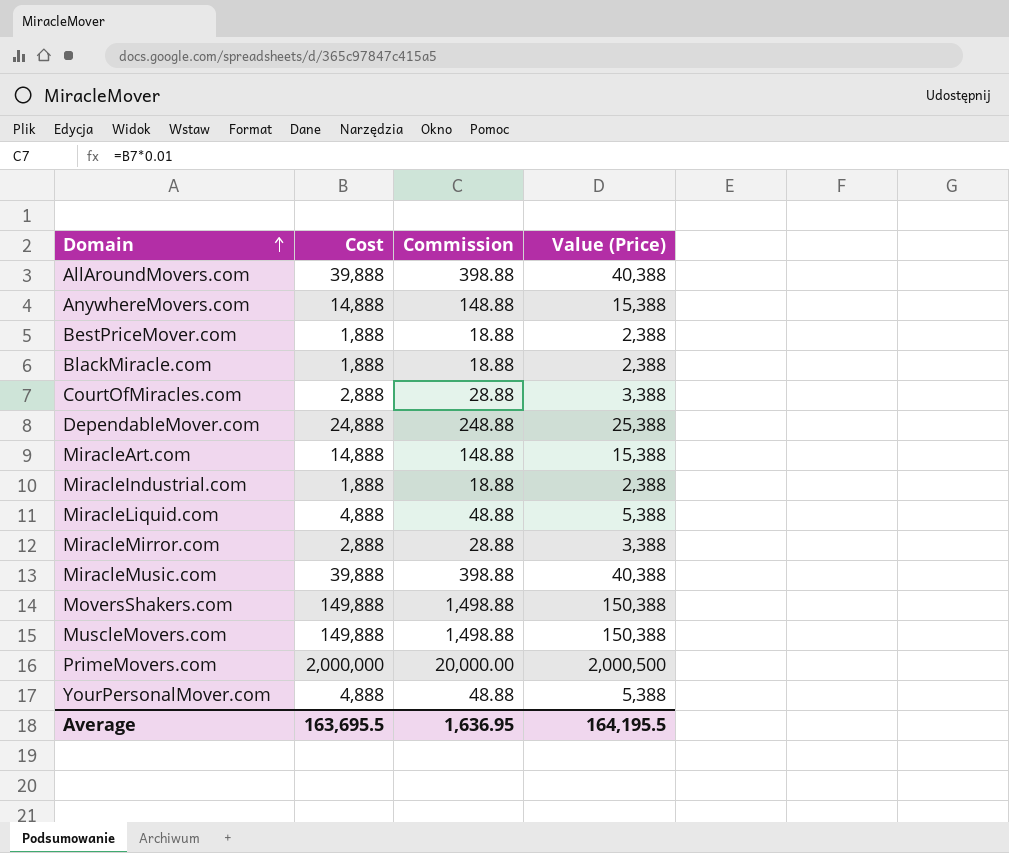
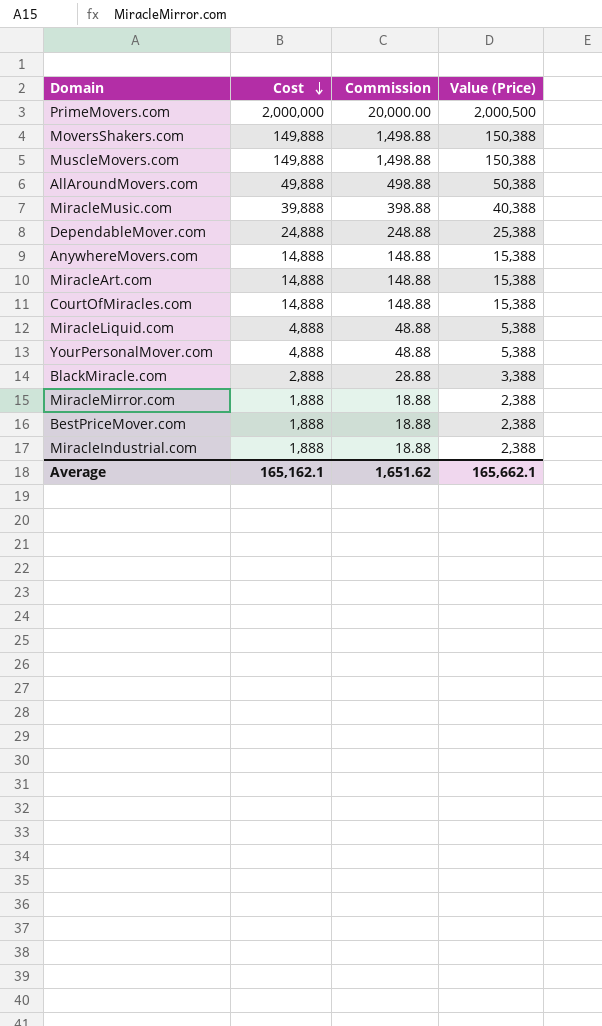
row order: Domain ascending -> Cost descending
AllAroundMovers.com | Cost: 39,888 -> 49,888
AllAroundMovers.com | Commission: 398.88 -> 498.88
AllAroundMovers.com | Value (Price): 40,388 -> 50,388
CourtOfMiracles.com | Cost: 2,888 -> 14,888
CourtOfMiracles.com | Commission: 28.88 -> 148.88
CourtOfMiracles.com | Value (Price): 3,388 -> 15,388
BlackMiracle.com | Cost: 1,888 -> 2,888
BlackMiracle.com | Commission: 18.88 -> 28.88
BlackMiracle.com | Value (Price): 2,388 -> 3,388
MiracleMirror.com | Cost: 2,888 -> 1,888
MiracleMirror.com | Commission: 28.88 -> 18.88
MiracleMirror.com | Value (Price): 3,388 -> 2,388
Average | Cost: 163,695.5 -> 165,162.1
Average | Commission: 1,636.95 -> 1,651.62
Average | Value (Price): 164,195.5 -> 165,662.1

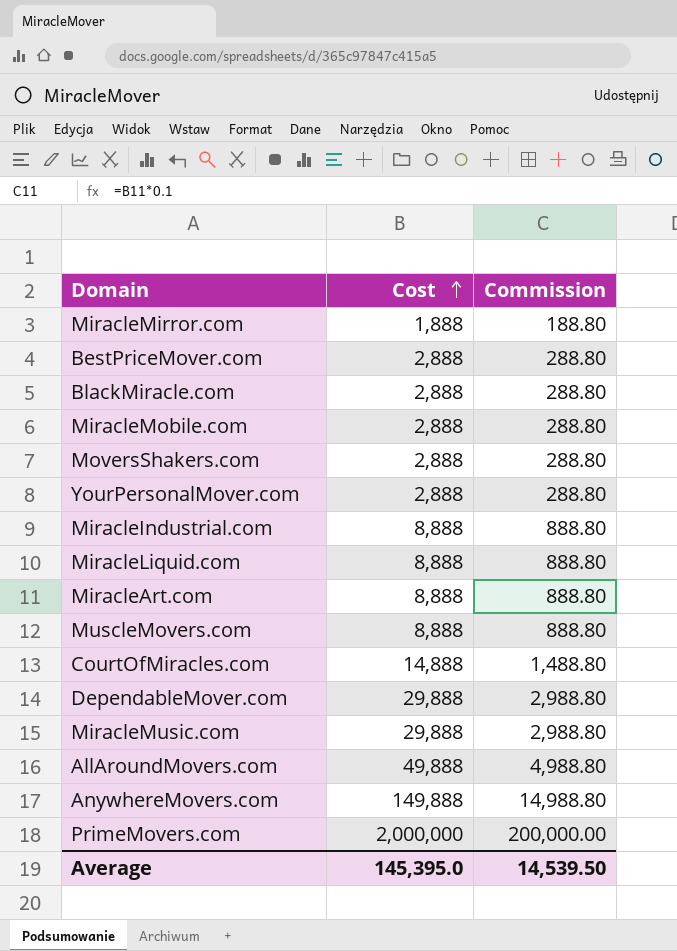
row order: Cost descending -> Cost ascending
column Value (Price) | formula: [Cost] + 500 -> none
column Commission | formula: [Cost] * 0.01 -> [Cost] * 0.1
BestPriceMover.com | Cost: 1,888 -> 2,888
row MiracleMobile.com: none -> 2,888 | 288.80
MoversShakers.com | Cost: 149,888 -> 2,888
YourPersonalMover.com | Cost: 4,888 -> 2,888
MiracleIndustrial.com | Cost: 1,888 -> 8,888
MiracleLiquid.com | Cost: 4,888 -> 8,888
MiracleArt.com | Cost: 14,888 -> 8,888
MuscleMovers.com | Cost: 149,888 -> 8,888
DependableMover.com | Cost: 24,888 -> 29,888
MiracleMusic.com | Cost: 39,888 -> 29,888
AnywhereMovers.com | Cost: 14,888 -> 149,888
Average | Cost: 165,162.1 -> 145,395.0
Average | Commission: 1,651.62 -> 14,539.50

